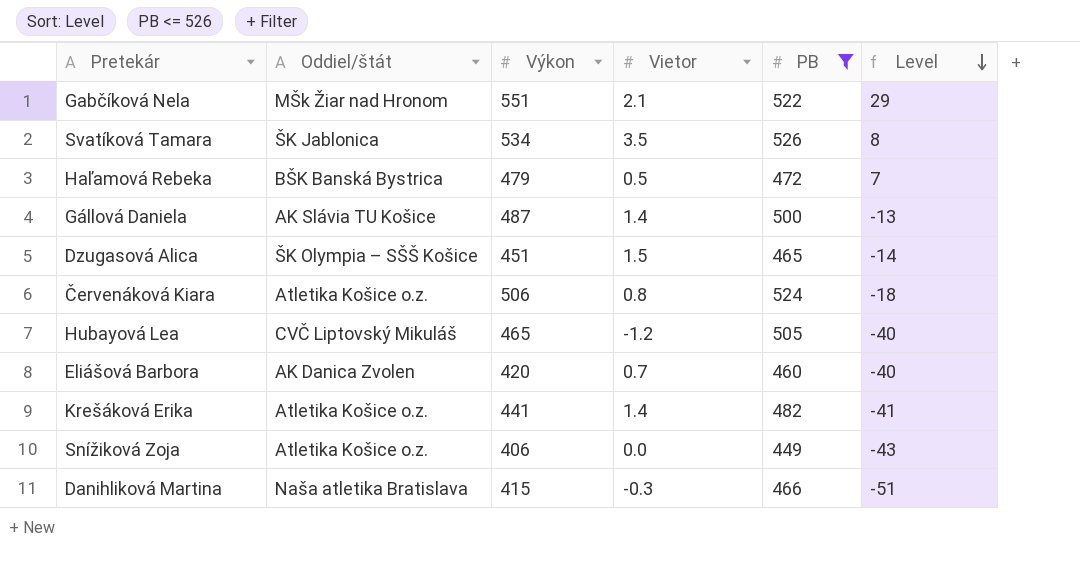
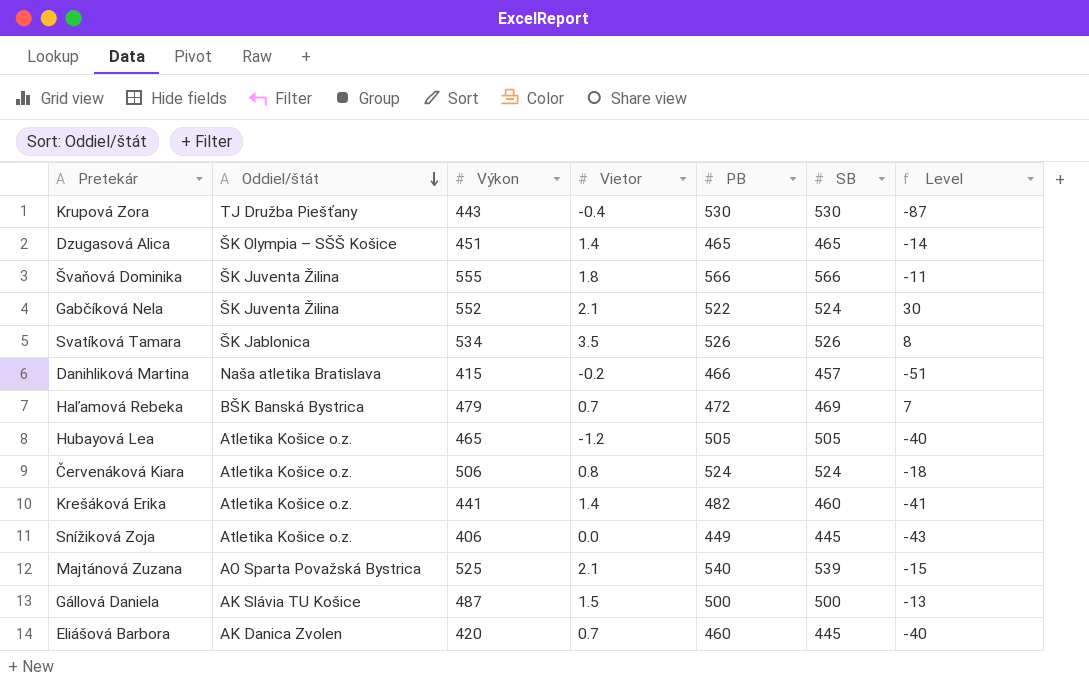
filter: PB <= 526 -> none
row order: Level descending -> Oddiel/štát descending
column SB | position: none -> 6
Dzugasová Alica | Vietor: 1.5 -> 1.4
Gabčíková Nela | Oddiel/štát: MŠk Žiar nad Hronom -> ŠK Juventa Žilina
Gabčíková Nela | Výkon: 551 -> 552
Gabčíková Nela | Level: 29 -> 30
Danihliková Martina | Vietor: -0.3 -> -0.2
Haľamová Rebeka | Vietor: 0.5 -> 0.7
Hubayová Lea | Oddiel/štát: CVČ Liptovský Mikuláš -> Atletika Košice o.z.
Gállová Daniela | Vietor: 1.4 -> 1.5

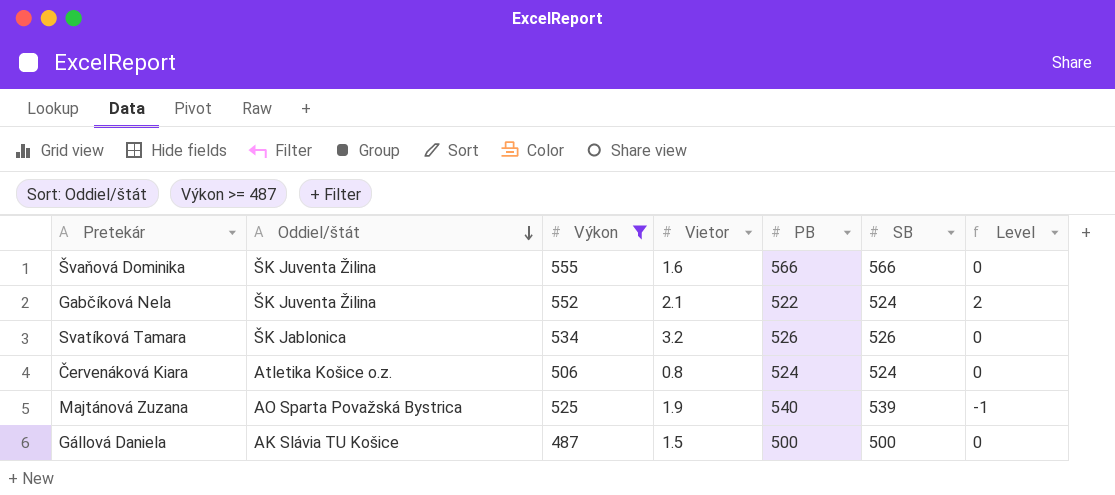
filter: none -> Výkon >= 487
column Level | formula: [Výkon] - [PB] -> [SB] - [PB]
Švaňová Dominika | Vietor: 1.8 -> 1.6
Svatíková Tamara | Vietor: 3.5 -> 3.2
Majtánová Zuzana | Vietor: 2.1 -> 1.9

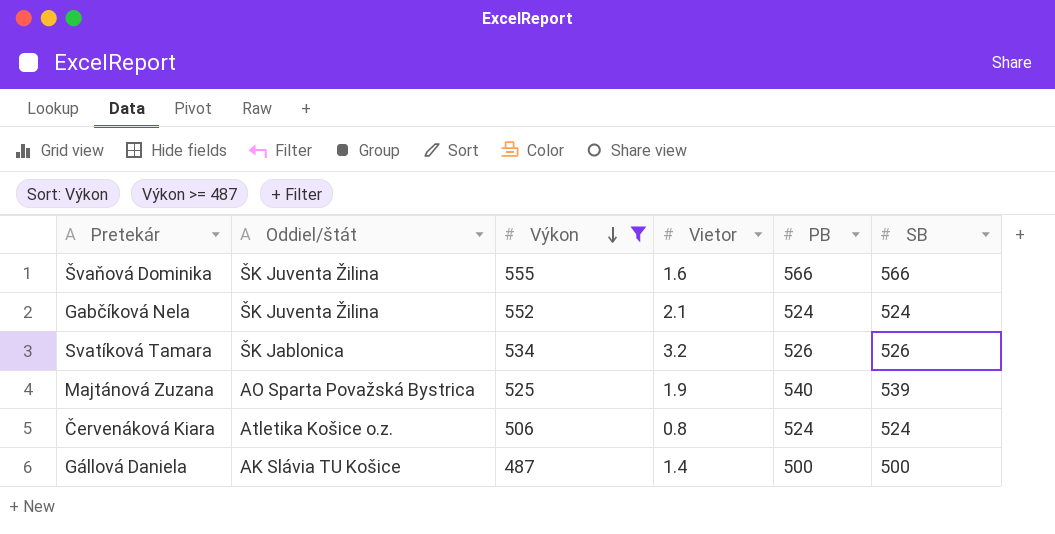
row order: Oddiel/štát descending -> Výkon descending
column Level | formula: [SB] - [PB] -> none
Gabčíková Nela | PB: 522 -> 524
Gállová Daniela | Vietor: 1.5 -> 1.4

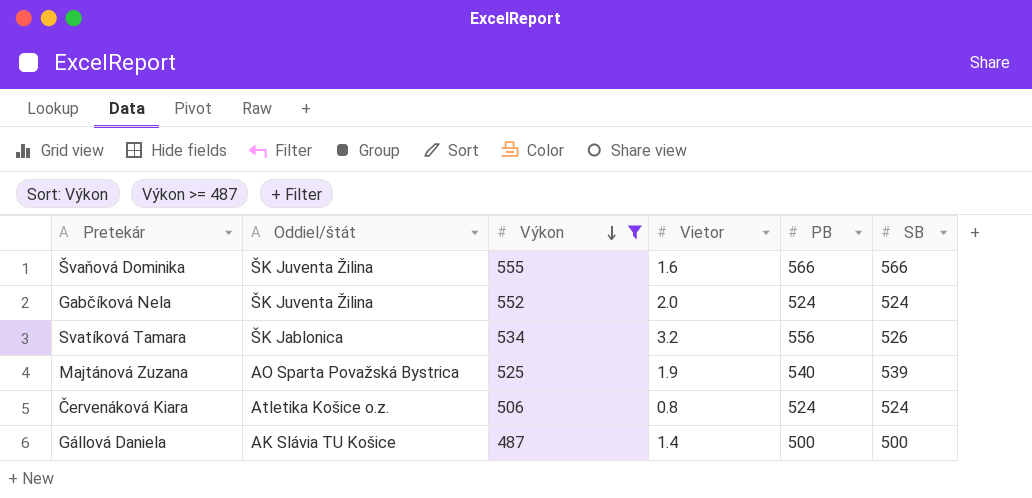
Gabčíková Nela | Vietor: 2.1 -> 2.0
Svatíková Tamara | PB: 526 -> 556

